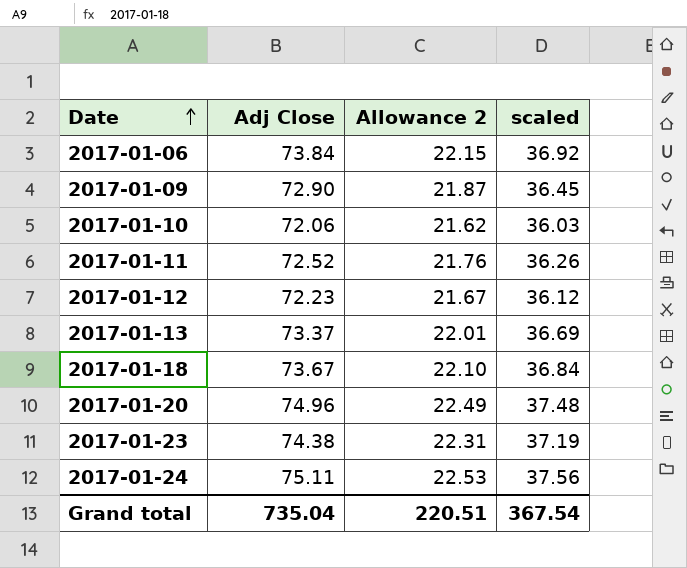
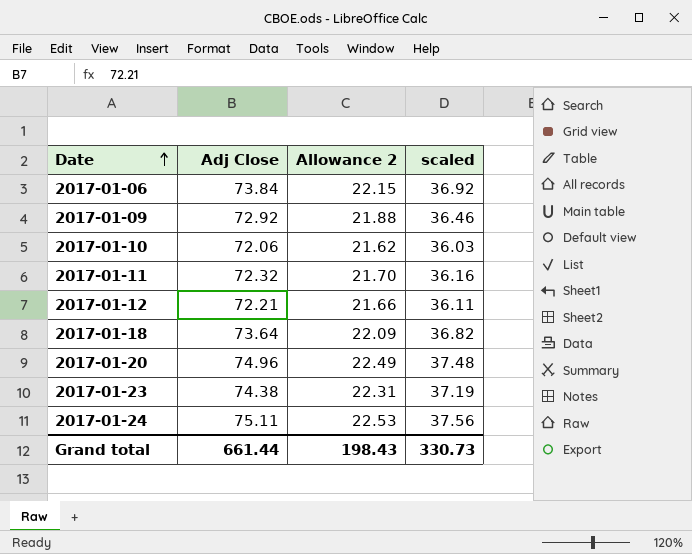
row 2017-01-13: 73.37 | 22.01 | 36.69 -> none
2017-01-09 | Adj Close: 72.90 -> 72.92
2017-01-09 | Allowance 2: 21.87 -> 21.88
2017-01-09 | scaled: 36.45 -> 36.46
2017-01-11 | Adj Close: 72.52 -> 72.32
2017-01-11 | Allowance 2: 21.76 -> 21.70
2017-01-11 | scaled: 36.26 -> 36.16
2017-01-12 | Adj Close: 72.23 -> 72.21
2017-01-12 | Allowance 2: 21.67 -> 21.66
2017-01-12 | scaled: 36.12 -> 36.11
2017-01-18 | Adj Close: 73.67 -> 73.64
2017-01-18 | Allowance 2: 22.10 -> 22.09
2017-01-18 | scaled: 36.84 -> 36.82
Grand total | Adj Close: 735.04 -> 661.44
Grand total | Allowance 2: 220.51 -> 198.43
Grand total | scaled: 367.54 -> 330.73

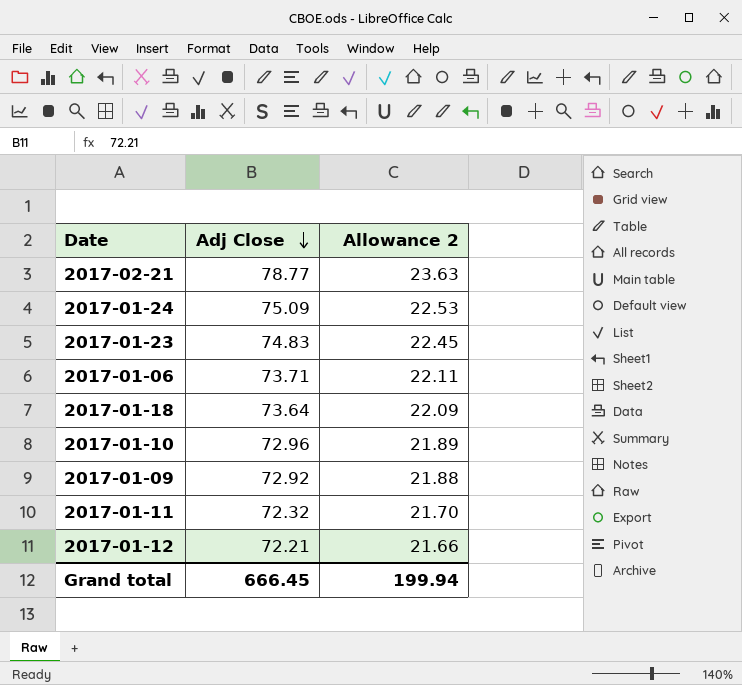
row order: Date ascending -> Adj Close descending
column scaled | formula: [Adj Close] * 0.5 -> none
row 2017-01-20: 74.96 | 22.49 | 37.48 -> none
row 2017-02-21: none -> 78.77 | 23.63
2017-01-24 | Adj Close: 75.11 -> 75.09
2017-01-23 | Adj Close: 74.38 -> 74.83
2017-01-23 | Allowance 2: 22.31 -> 22.45
2017-01-06 | Adj Close: 73.84 -> 73.71
2017-01-06 | Allowance 2: 22.15 -> 22.11
2017-01-10 | Adj Close: 72.06 -> 72.96
2017-01-10 | Allowance 2: 21.62 -> 21.89
Grand total | Adj Close: 661.44 -> 666.45
Grand total | Allowance 2: 198.43 -> 199.94

